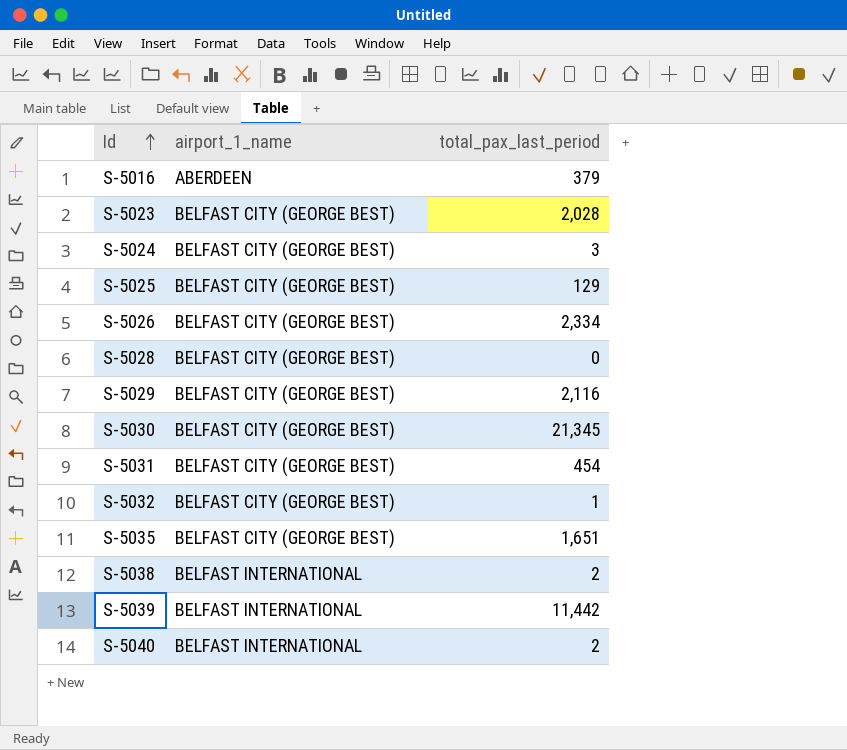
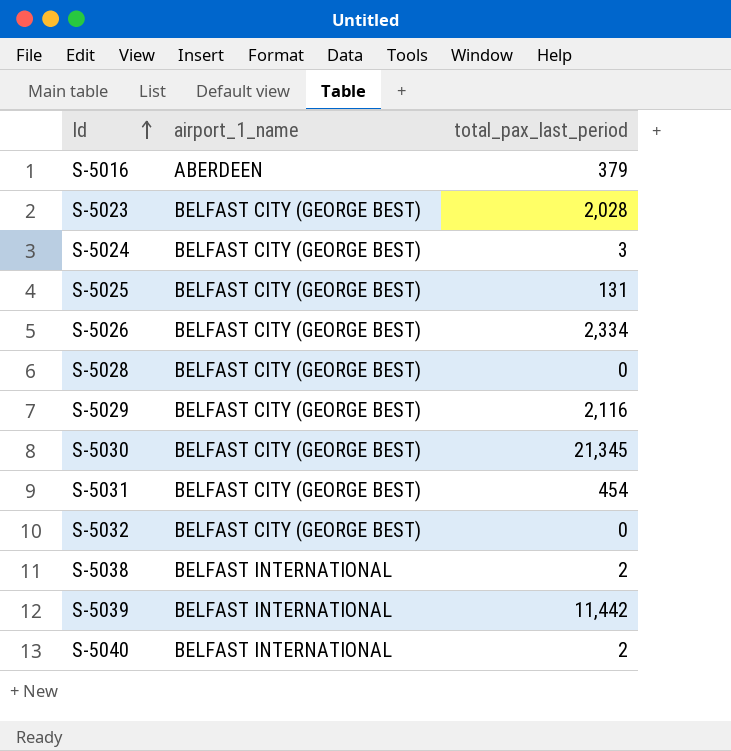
row S-5035: BELFAST CITY (GEORGE BEST) | 1,651 -> none
S-5025 | total_pax_last_period: 129 -> 131
S-5032 | total_pax_last_period: 1 -> 0

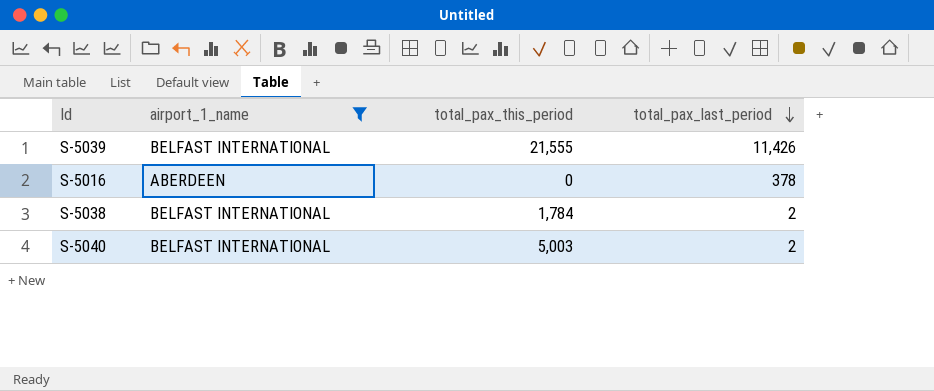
filter: none -> airport_1_name != BELFAST CITY (GEORGE BEST)
row order: Id ascending -> total_pax_last_period descending
column total_pax_this_period | position: none -> 3
S-5039 | total_pax_last_period: 11,442 -> 11,426
S-5016 | total_pax_last_period: 379 -> 378

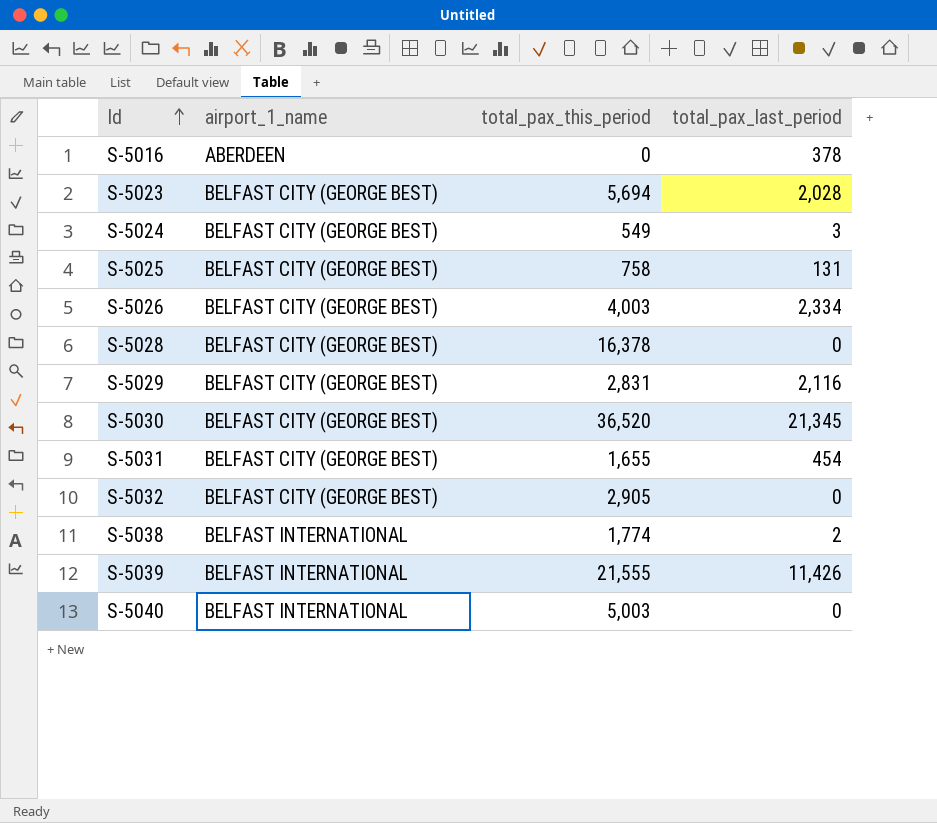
filter: airport_1_name != BELFAST CITY (GEORGE BEST) -> none
row order: total_pax_last_period descending -> Id ascending
S-5038 | total_pax_this_period: 1,784 -> 1,774
S-5040 | total_pax_last_period: 2 -> 0

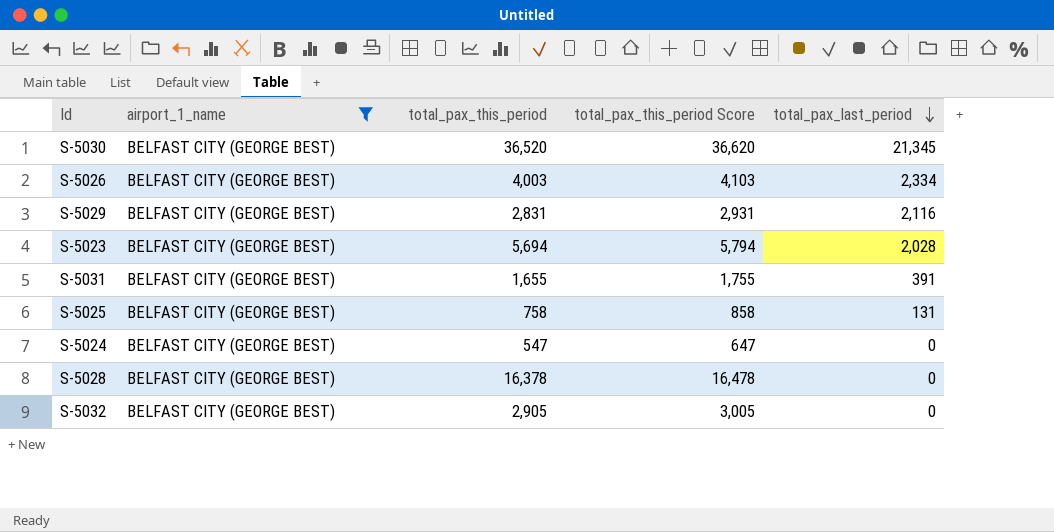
filter: none -> airport_1_name = BELFAST CITY (GEORGE BEST)
row order: Id ascending -> total_pax_last_period descending
column total_pax_this_period Score | formula: none -> [total_pax_this_period] + 100
S-5031 | total_pax_last_period: 454 -> 391
S-5024 | total_pax_this_period: 549 -> 547
S-5024 | total_pax_last_period: 3 -> 0

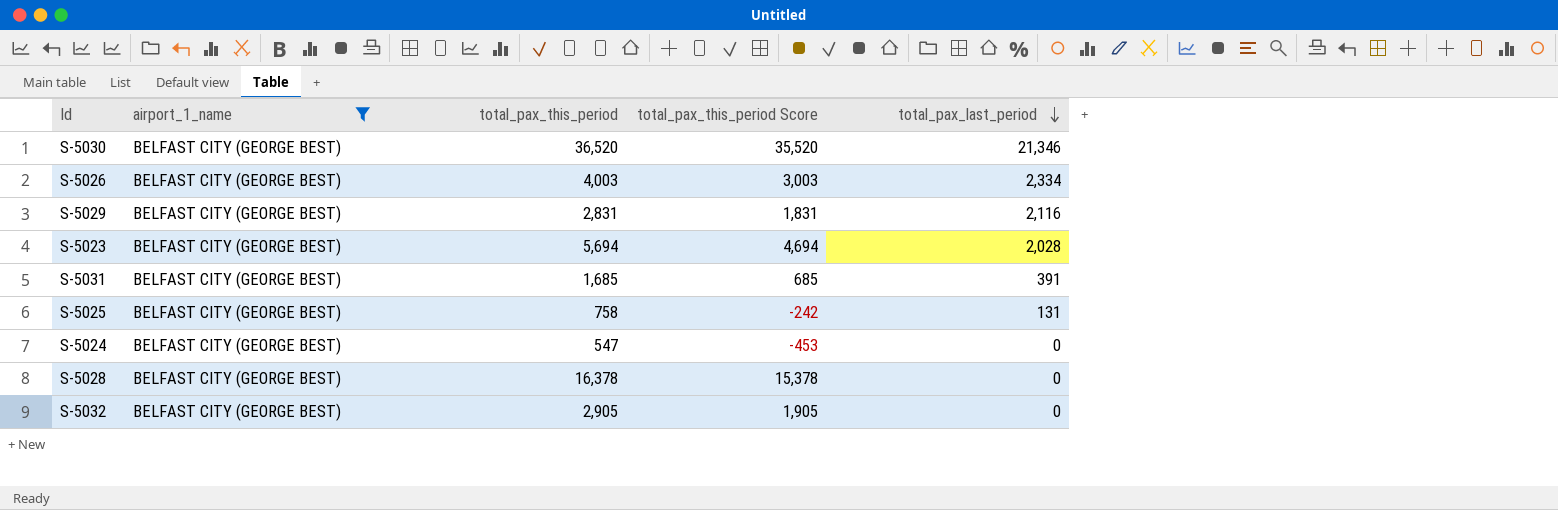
column total_pax_this_period Score | formula: [total_pax_this_period] + 100 -> [total_pax_this_period] - 1000
S-5030 | total_pax_last_period: 21,345 -> 21,346
S-5031 | total_pax_this_period: 1,655 -> 1,685

